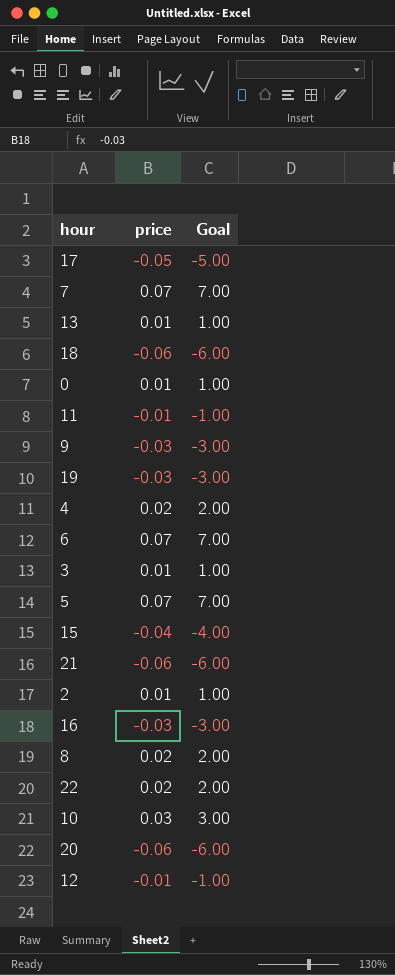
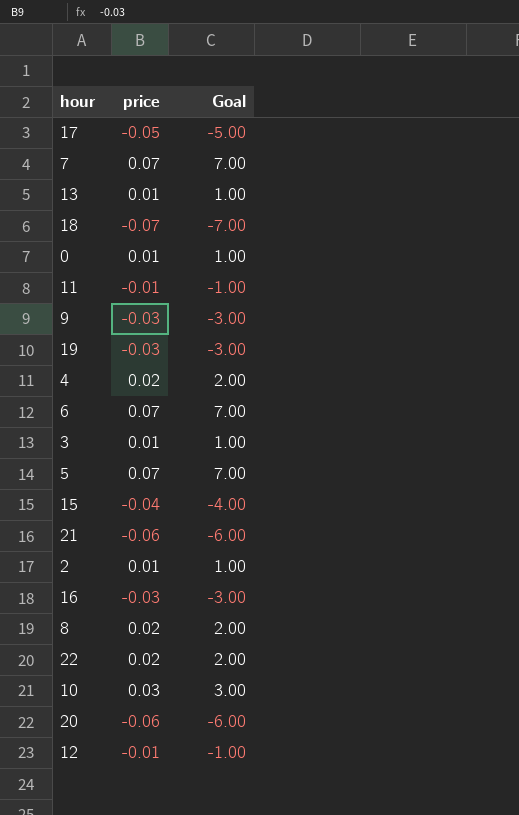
18 | price: -0.06 -> -0.07
18 | Goal: -6.00 -> -7.00

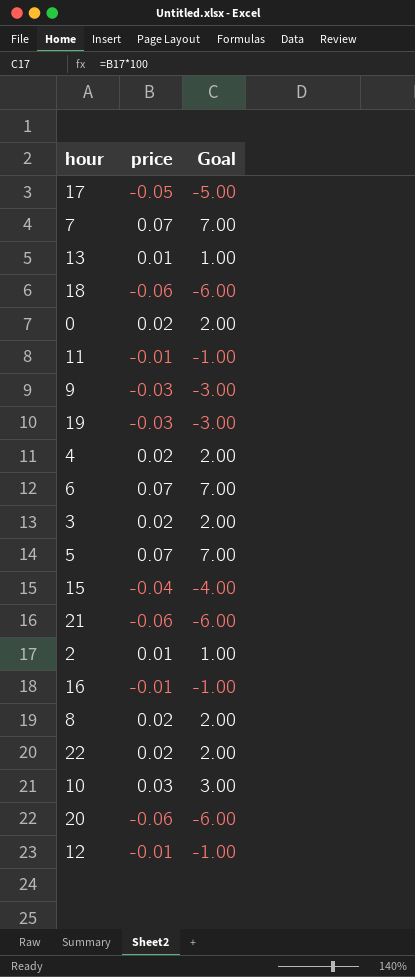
18 | price: -0.07 -> -0.06
18 | Goal: -7.00 -> -6.00
0 | price: 0.01 -> 0.02
0 | Goal: 1.00 -> 2.00
3 | price: 0.01 -> 0.02
3 | Goal: 1.00 -> 2.00
16 | price: -0.03 -> -0.01
16 | Goal: -3.00 -> -1.00

